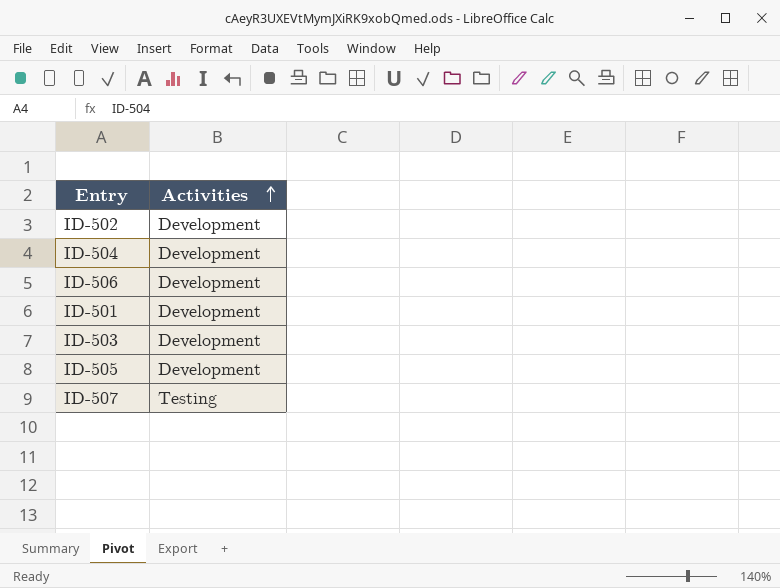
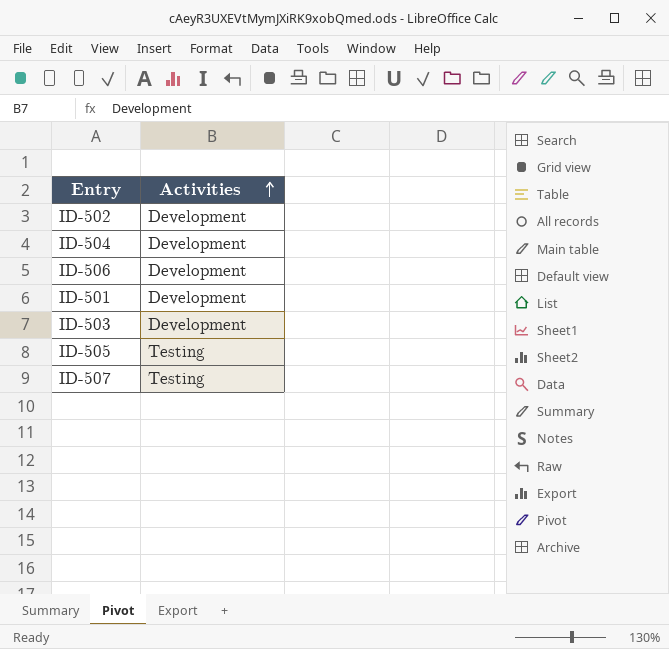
ID-505 | Activities: Development -> Testing

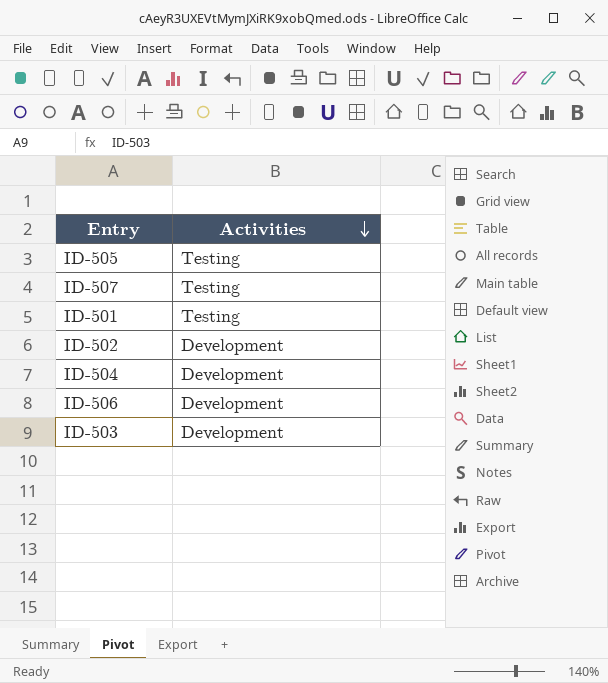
row order: Activities ascending -> Activities descending
ID-501 | Activities: Development -> Testing

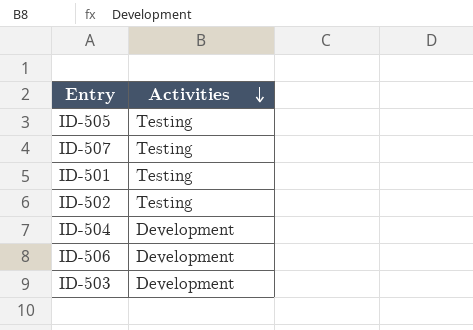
ID-502 | Activities: Development -> Testing

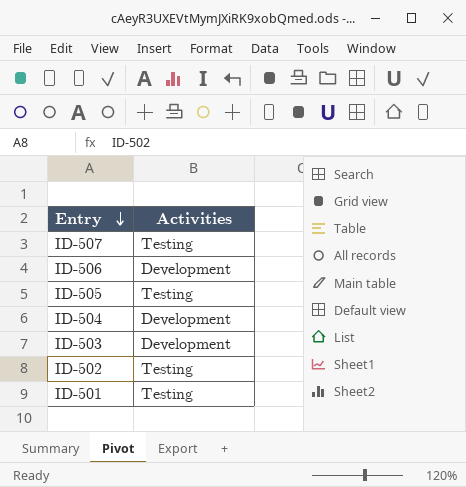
row order: Activities descending -> Entry descending

